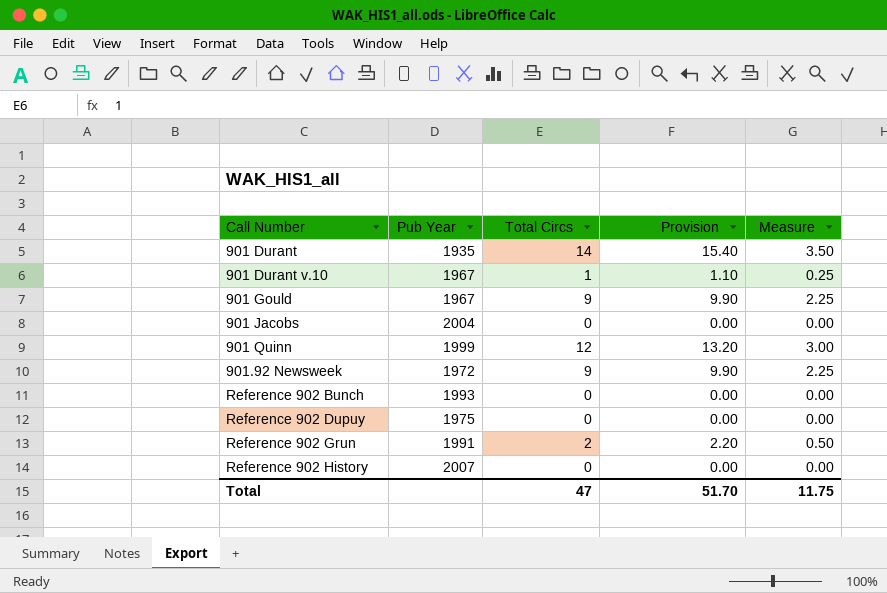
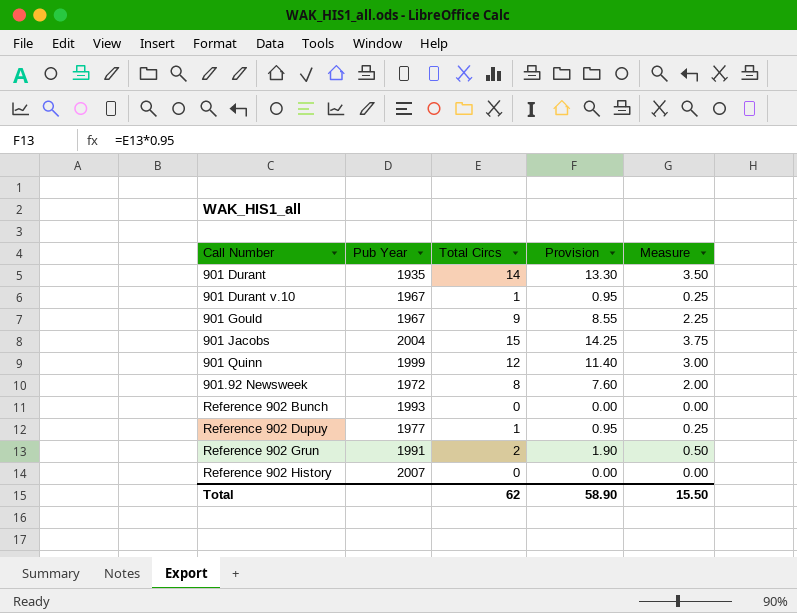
column Provision | formula: [Total Circs] * 1.1 -> [Total Circs] * 0.95
901 Jacobs | Total Circs: 0 -> 15
901 Jacobs | Measure: 0.00 -> 3.75
901.92 Newsweek | Total Circs: 9 -> 8
901.92 Newsweek | Measure: 2.25 -> 2.00
Reference 902 Dupuy | Pub Year: 1975 -> 1977
Reference 902 Dupuy | Total Circs: 0 -> 1
Reference 902 Dupuy | Measure: 0.00 -> 0.25
Total | Total Circs: 47 -> 62
Total | Provision: 51.70 -> 58.90
Total | Measure: 11.75 -> 15.50

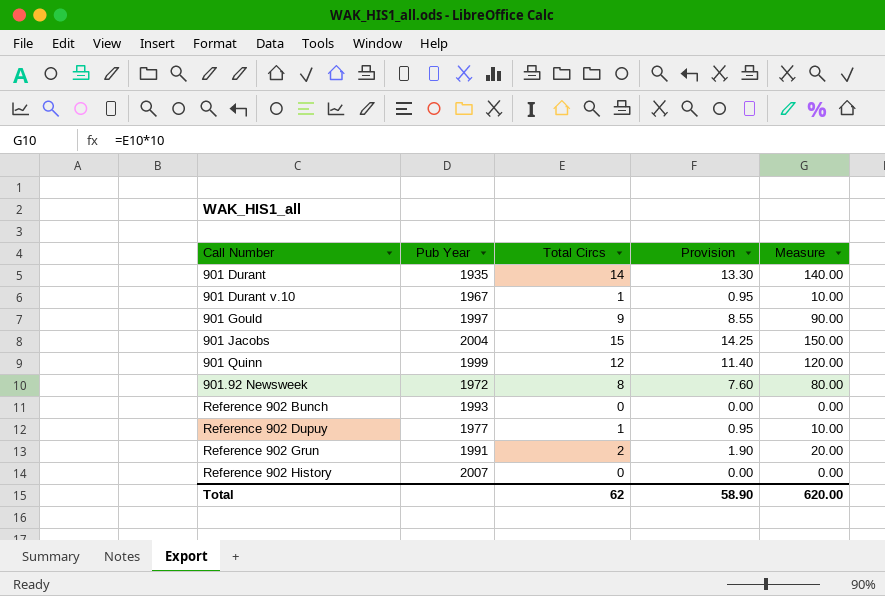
column Measure | formula: [Total Circs] * 0.25 -> [Total Circs] * 10
901 Gould | Pub Year: 1967 -> 1997
Total | Measure: 15.50 -> 620.00

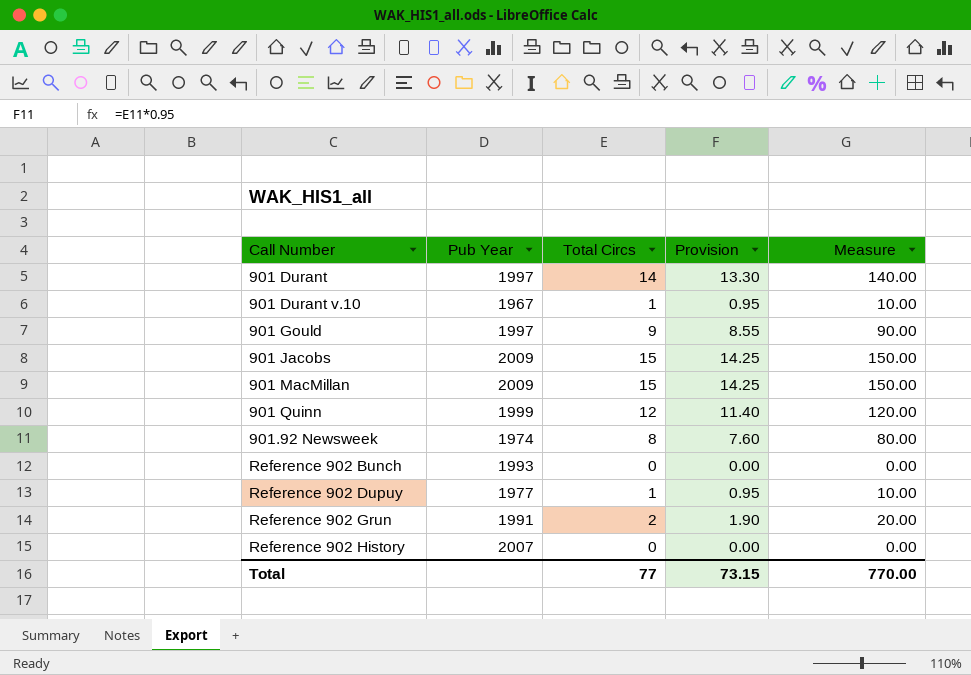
901 Durant | Pub Year: 1935 -> 1997
901 Jacobs | Pub Year: 2004 -> 2009
row 901 MacMillan: none -> 2009 | 15 | 14.25 | 150.00
901.92 Newsweek | Pub Year: 1972 -> 1974
Total | Total Circs: 62 -> 77
Total | Provision: 58.90 -> 73.15
Total | Measure: 620.00 -> 770.00

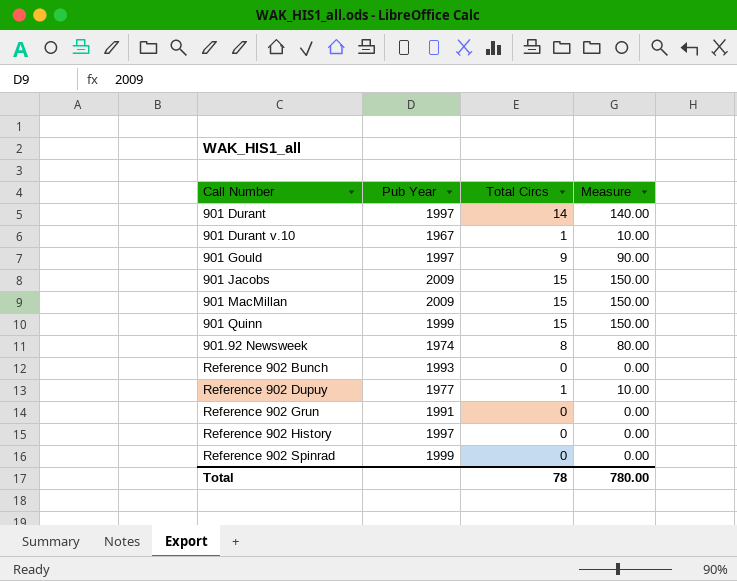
column Provision | formula: [Total Circs] * 0.95 -> none
901 Quinn | Total Circs: 12 -> 15
901 Quinn | Measure: 120.00 -> 150.00
Reference 902 Grun | Total Circs: 2 -> 0
Reference 902 Grun | Measure: 20.00 -> 0.00
Reference 902 History | Pub Year: 2007 -> 1997
row Reference 902 Spinrad: none -> 1999 | 0 | 0.00
Total | Total Circs: 77 -> 78
Total | Measure: 770.00 -> 780.00

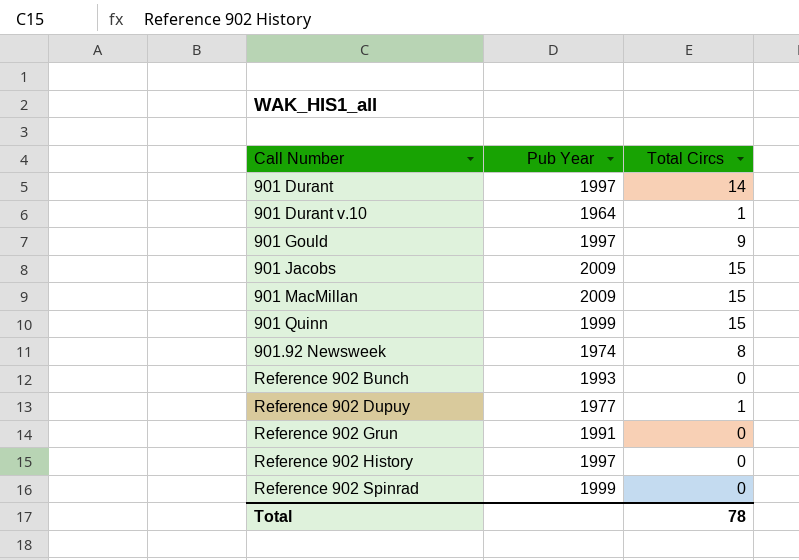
column Measure | formula: [Total Circs] * 10 -> none
901 Durant v.10 | Pub Year: 1967 -> 1964

